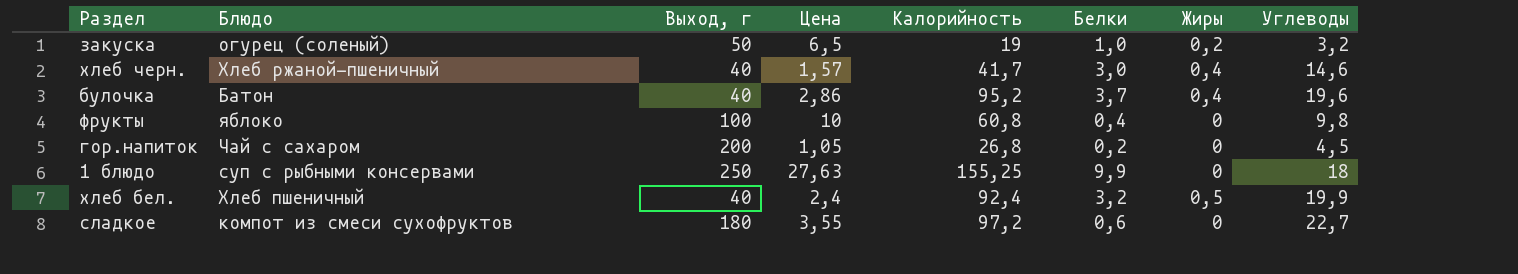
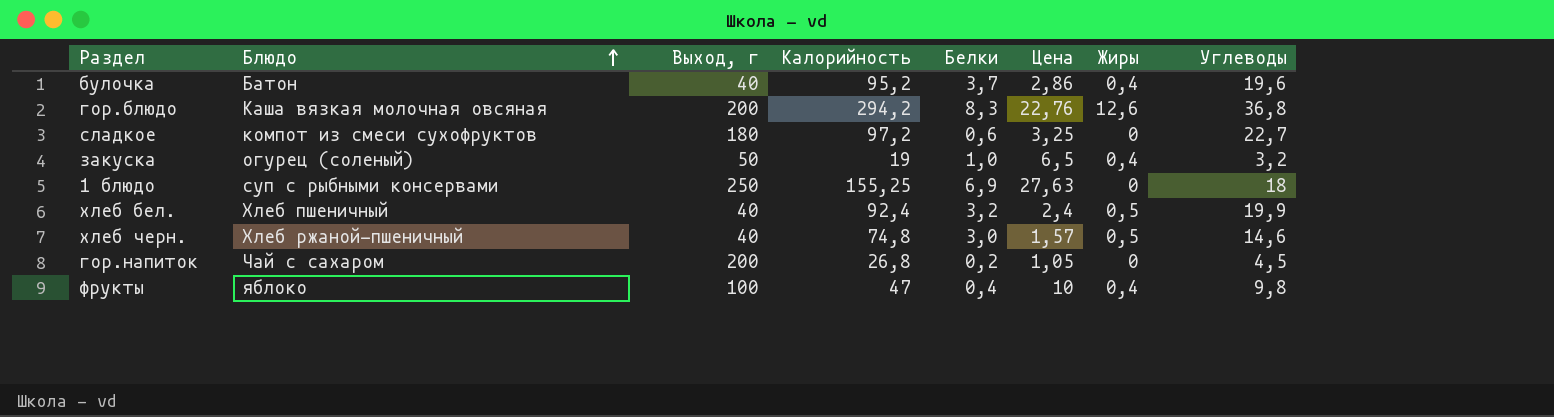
row order: none -> Блюдо ascending
column Цена | position: 4 -> 6
row гор.блюдо: none -> Каша вязкая молочная овсяная | 200 | 294,2 | 8,3 | 22,76 | 12,6 | 36,8
сладкое | Цена: 3,55 -> 3,25
закуска | Жиры: 0,2 -> 0,4
1 блюдо | Белки: 9,9 -> 6,9
хлеб черн. | Калорийность: 41,7 -> 74,8
хлеб черн. | Жиры: 0,4 -> 0,5
фрукты | Калорийность: 60,8 -> 47
фрукты | Жиры: 0 -> 0,4

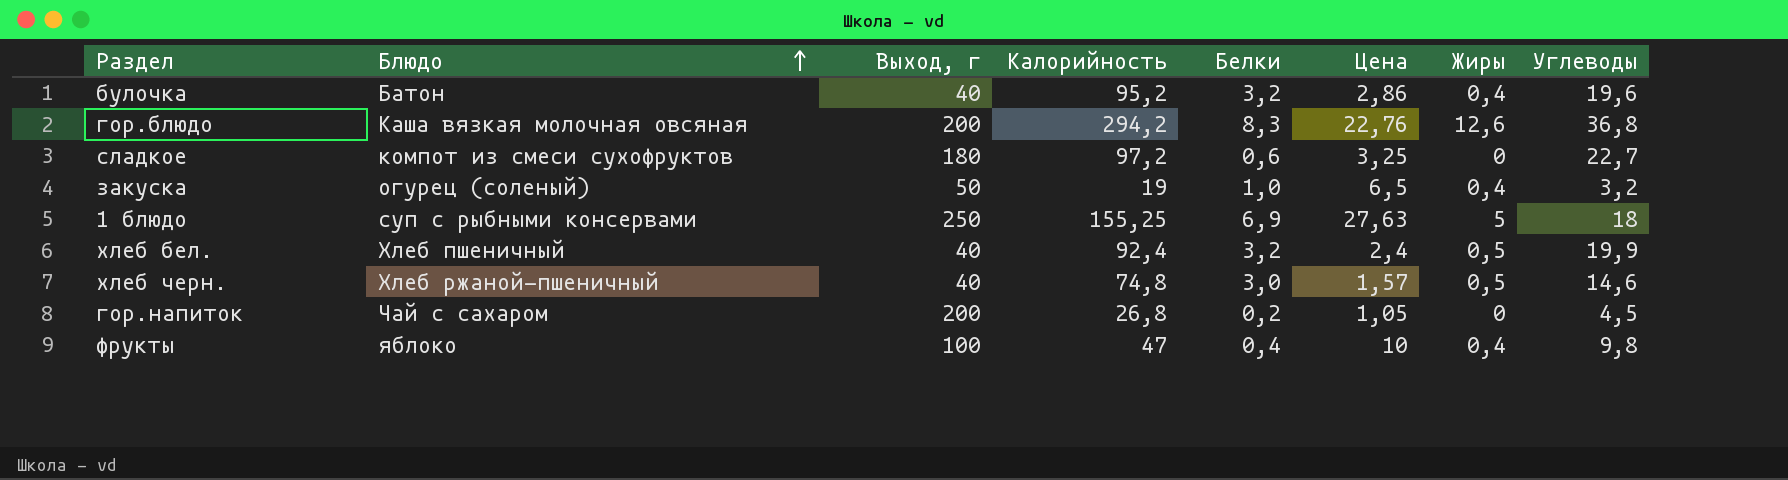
булочка | Белки: 3,7 -> 3,2
1 блюдо | Жиры: 0 -> 5

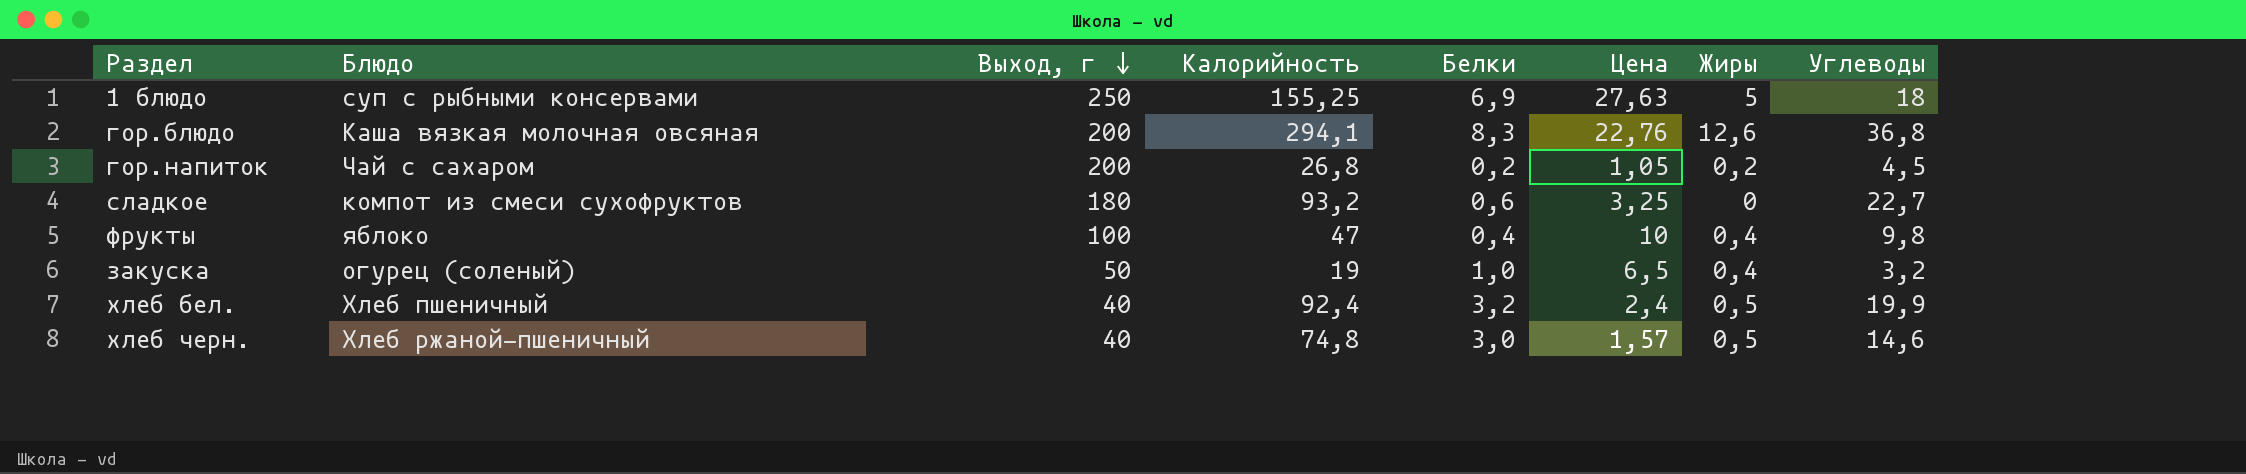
row order: Блюдо ascending -> Выход, г descending
row булочка: Батон | 40 | 95,2 | 3,2 | 2,86 | 0,4 | 19,6 -> none
гор.блюдо | Калорийность: 294,2 -> 294,1
гор.напиток | Жиры: 0 -> 0,2
сладкое | Калорийность: 97,2 -> 93,2

